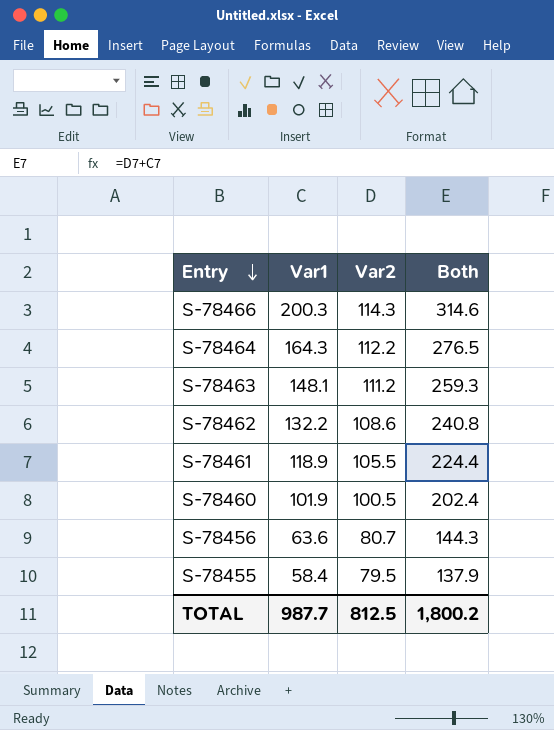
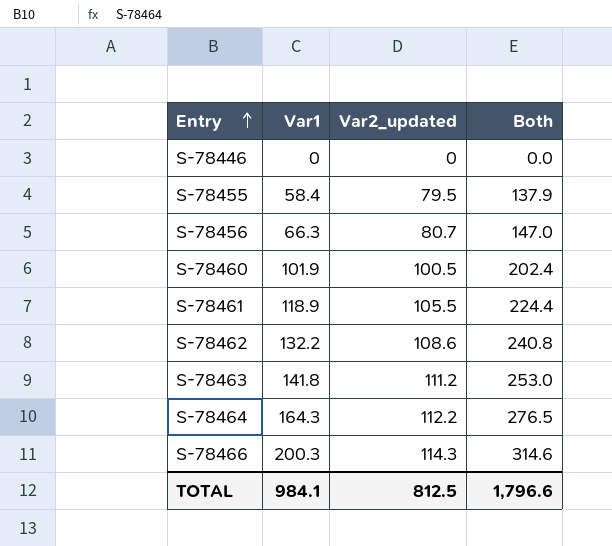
row order: Entry descending -> Entry ascending
column name: Var2 -> Var2_updated
row S-78446: none -> 0 | 0 | 0.0
S-78456 | Var1: 63.6 -> 66.3
S-78456 | Both: 144.3 -> 147.0
S-78463 | Var1: 148.1 -> 141.8
S-78463 | Both: 259.3 -> 253.0
TOTAL | Var1: 987.7 -> 984.1
TOTAL | Both: 1,800.2 -> 1,796.6

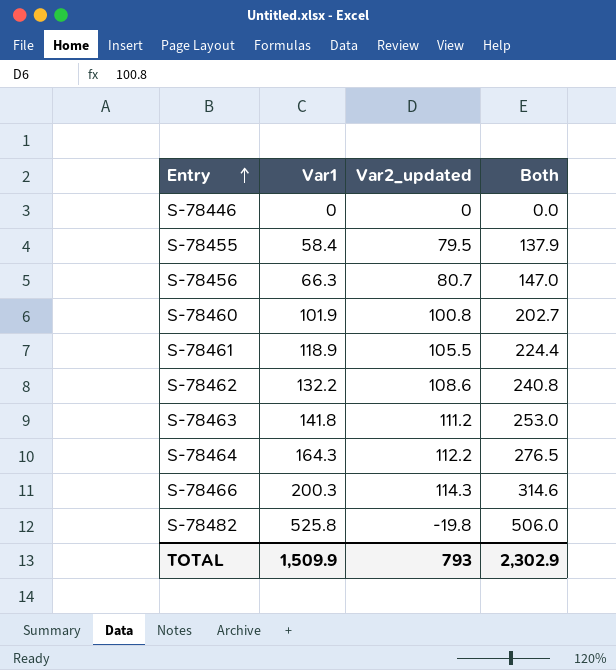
S-78460 | Var2_updated: 100.5 -> 100.8
S-78460 | Both: 202.4 -> 202.7
row S-78482: none -> 525.8 | -19.8 | 506.0
TOTAL | Var1: 984.1 -> 1,509.9
TOTAL | Var2_updated: 812.5 -> 793
TOTAL | Both: 1,796.6 -> 2,302.9

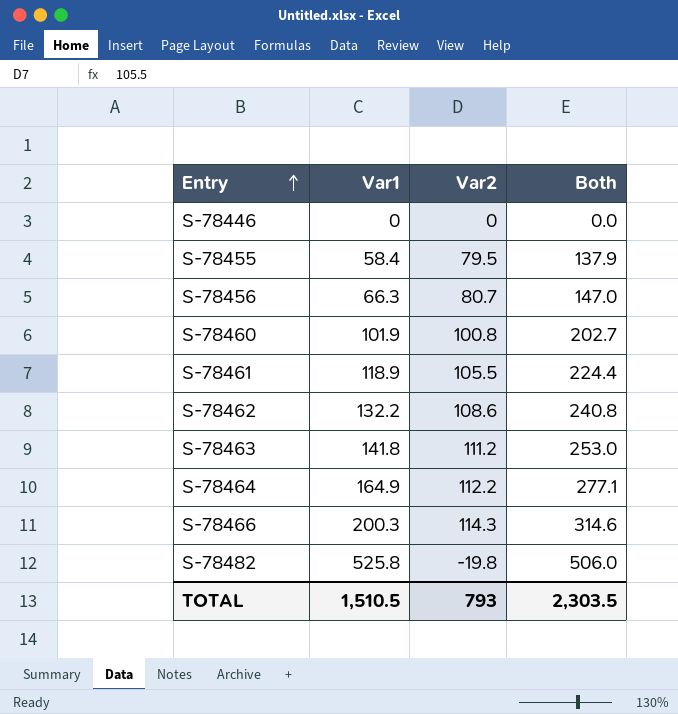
column name: Var2_updated -> Var2
S-78464 | Var1: 164.3 -> 164.9
S-78464 | Both: 276.5 -> 277.1
TOTAL | Var1: 1,509.9 -> 1,510.5
TOTAL | Both: 2,302.9 -> 2,303.5

